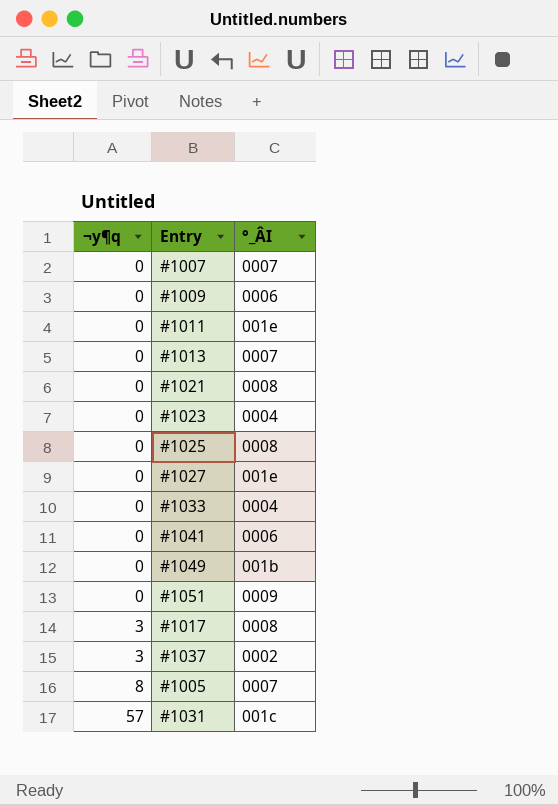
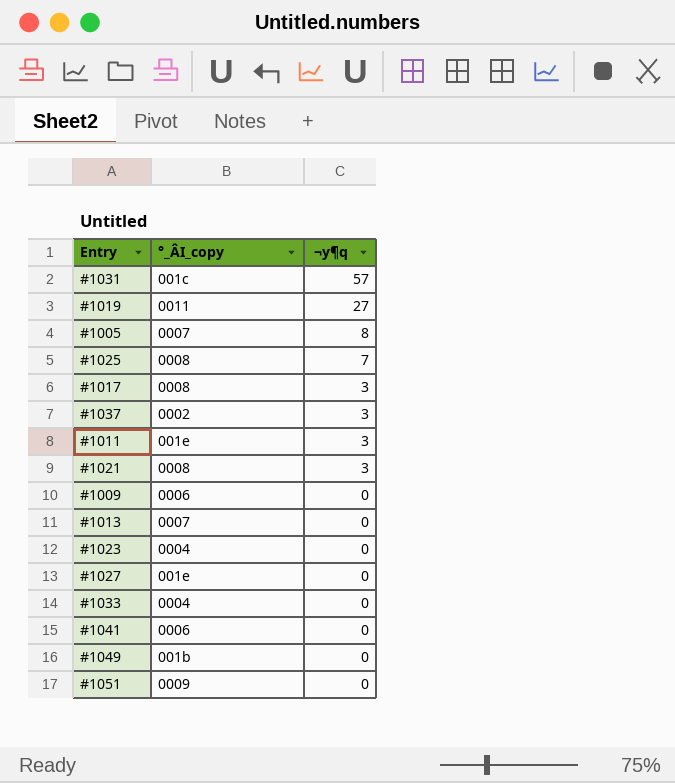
row order: ¬y¶q ascending -> ¬y¶q descending
column name: °_ÂI -> °_ÂI_copy
column ¬y¶q | position: 1 -> 3
row #1007: 0 | 0007 -> none
row #1019: none -> 0011 | 27
#1025 | ¬y¶q: 0 -> 7
#1011 | ¬y¶q: 0 -> 3
#1021 | ¬y¶q: 0 -> 3

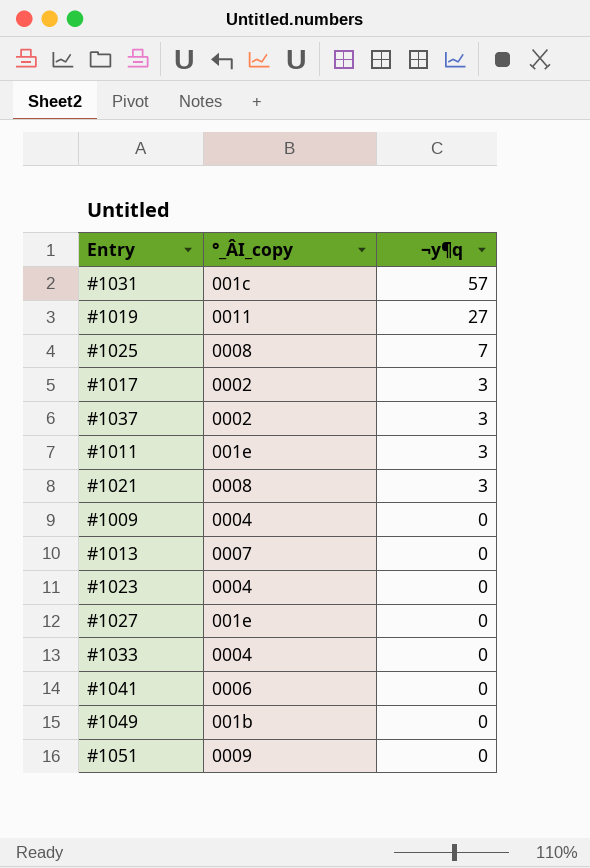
row #1005: 0007 | 8 -> none
#1017 | °_ÂI_copy: 0008 -> 0002
#1009 | °_ÂI_copy: 0006 -> 0004

